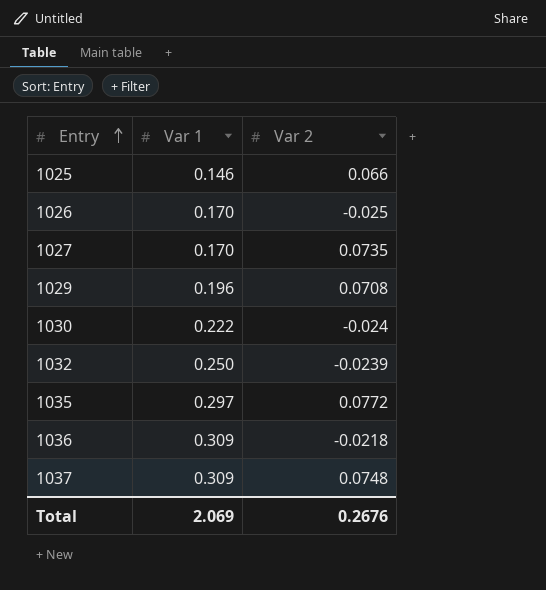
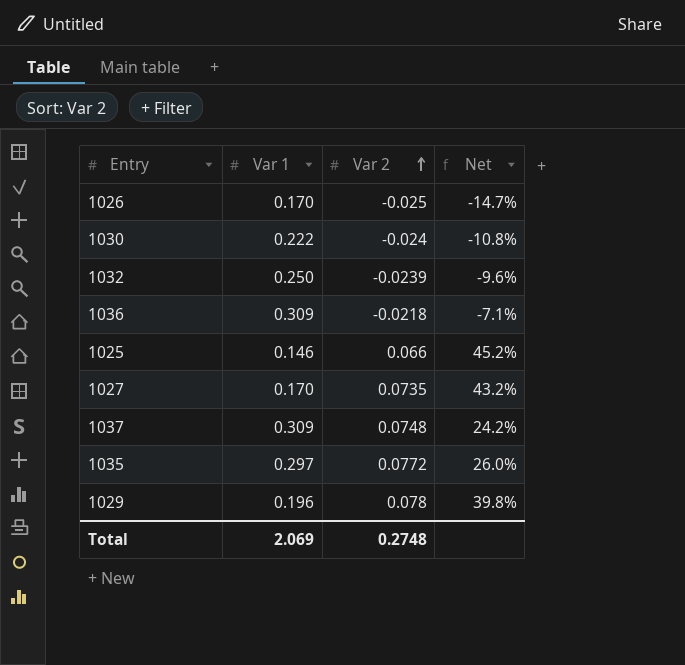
row order: Entry ascending -> Var 2 ascending
column Net | formula: none -> [Var 2] / [Var 1]
1029 | Var 2: 0.0708 -> 0.078
Total | Var 2: 0.2676 -> 0.2748

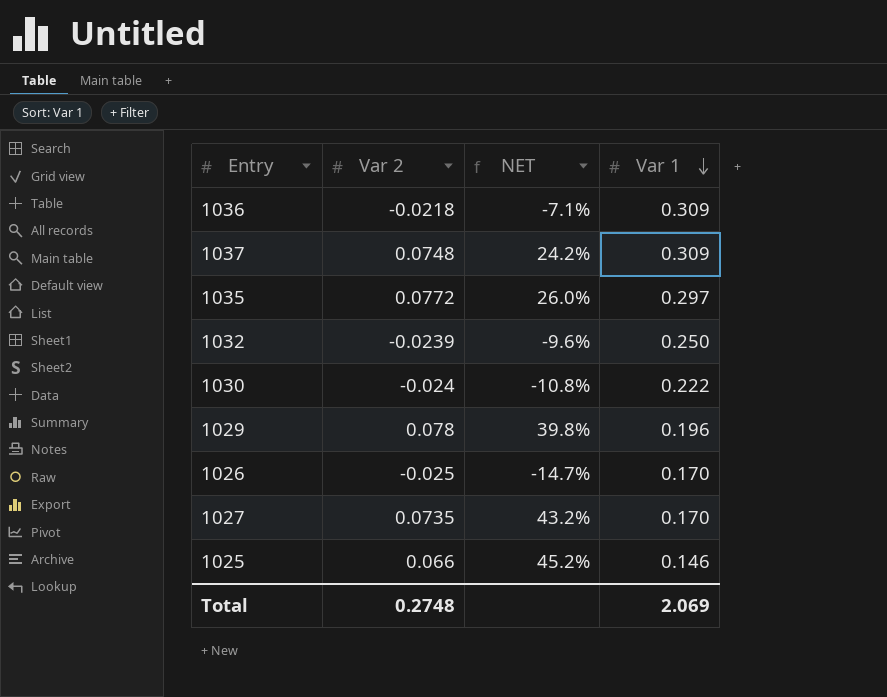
row order: Var 2 ascending -> Var 1 descending
column name: Net -> NET
column Var 1 | position: 2 -> 4

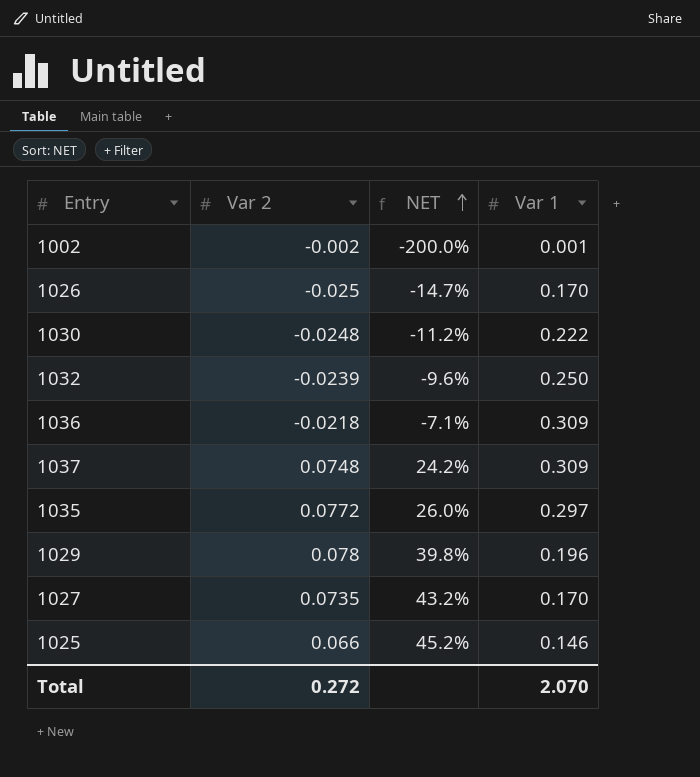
row order: Var 1 descending -> NET ascending
row 1002: none -> -0.002 | -200.0% | 0.001
1030 | Var 2: -0.024 -> -0.0248
1030 | NET: -10.8% -> -11.2%
Total | Var 2: 0.2748 -> 0.272
Total | Var 1: 2.069 -> 2.070

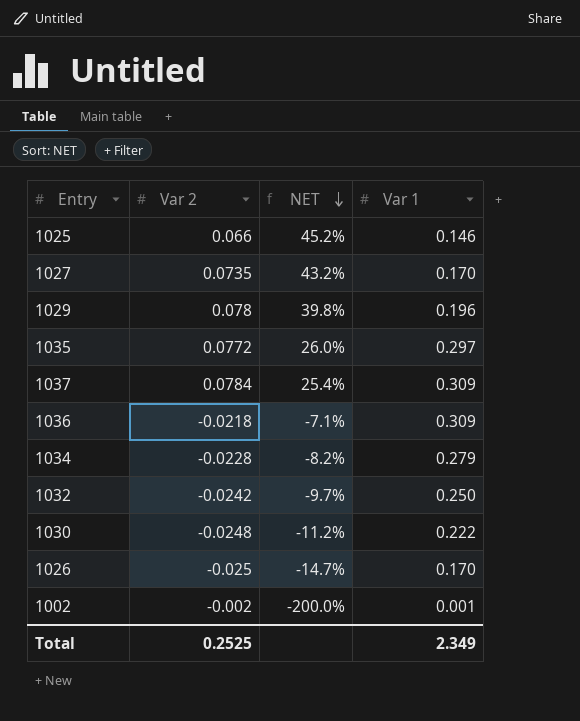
row order: NET ascending -> NET descending
1037 | Var 2: 0.0748 -> 0.0784
1037 | NET: 24.2% -> 25.4%
row 1034: none -> -0.0228 | -8.2% | 0.279
1032 | Var 2: -0.0239 -> -0.0242
1032 | NET: -9.6% -> -9.7%
Total | Var 2: 0.272 -> 0.2525
Total | Var 1: 2.070 -> 2.349

